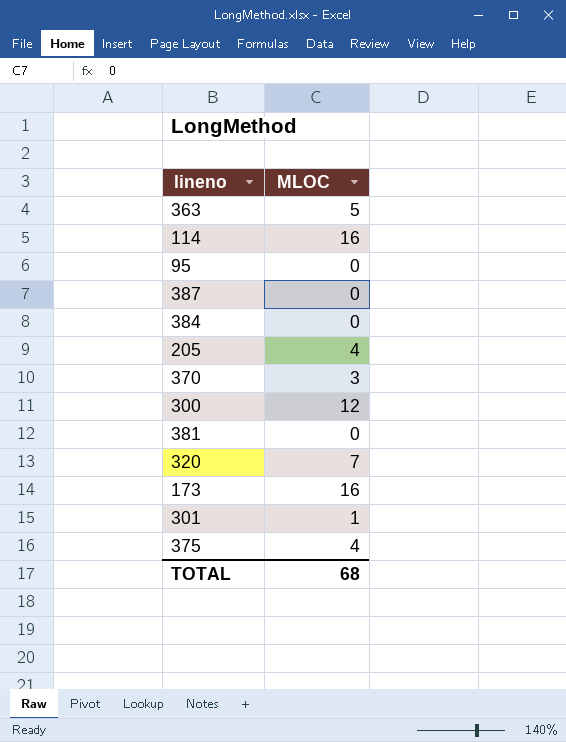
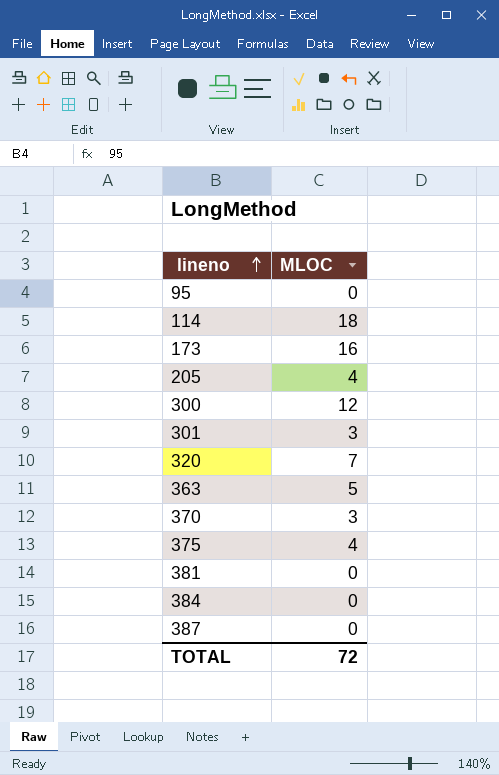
row order: none -> lineno ascending
114 | MLOC: 16 -> 18
301 | MLOC: 1 -> 3
TOTAL | MLOC: 68 -> 72

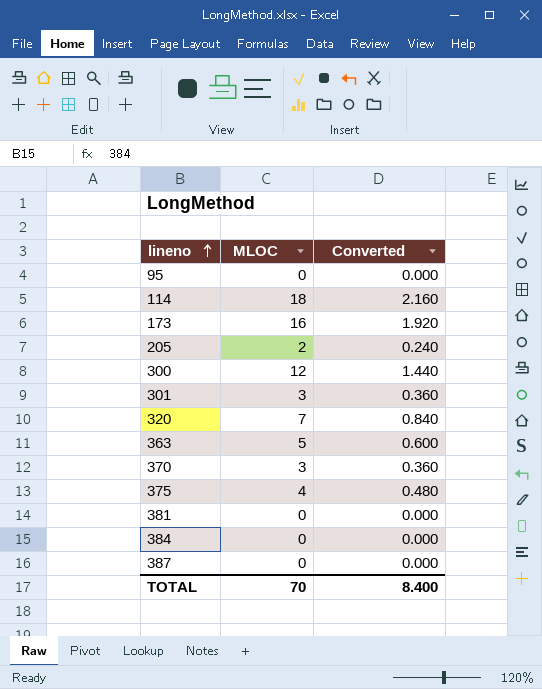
column Converted | formula: none -> [MLOC] * 0.12
205 | MLOC: 4 -> 2
TOTAL | MLOC: 72 -> 70

